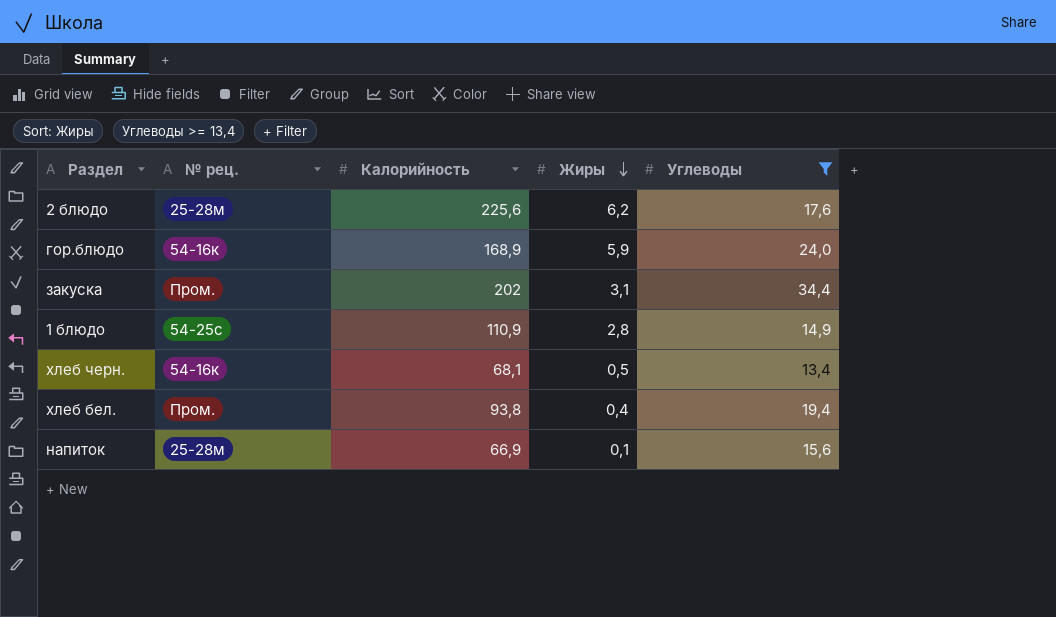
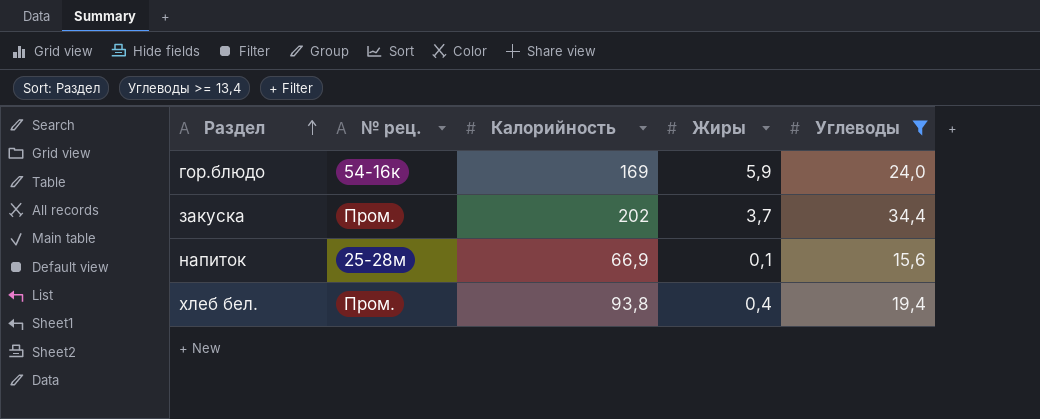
row order: Жиры descending -> Раздел ascending
row 2 блюдо: 25-28м | 225,6 | 6,2 | 17,6 -> none
row 1 блюдо: 54-25с | 110,9 | 2,8 | 14,9 -> none
row хлеб черн.: 54-16к | 68,1 | 0,5 | 13,4 -> none
гор.блюдо | Калорийность: 168,9 -> 169
закуска | Жиры: 3,1 -> 3,7

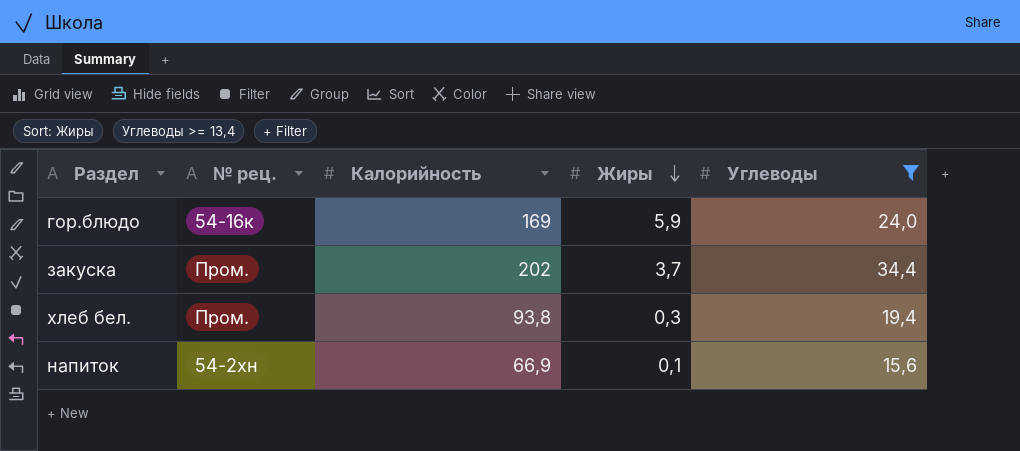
row order: Раздел ascending -> Жиры descending
хлеб бел. | Жиры: 0,4 -> 0,3
напиток | № рец.: 25-28м -> 54-2хн

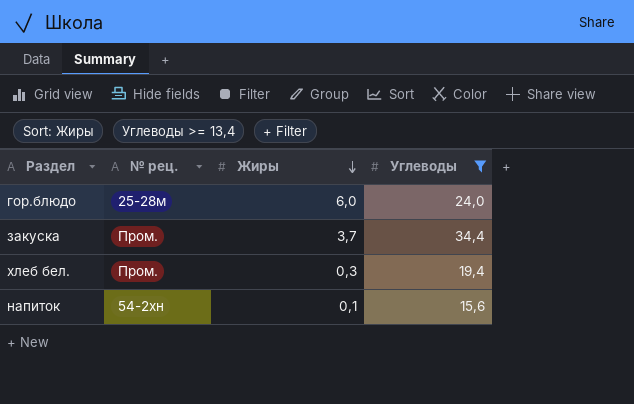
column Калорийность | position: 3 -> none
гор.блюдо | № рец.: 54-16к -> 25-28м
гор.блюдо | Жиры: 5,9 -> 6,0

